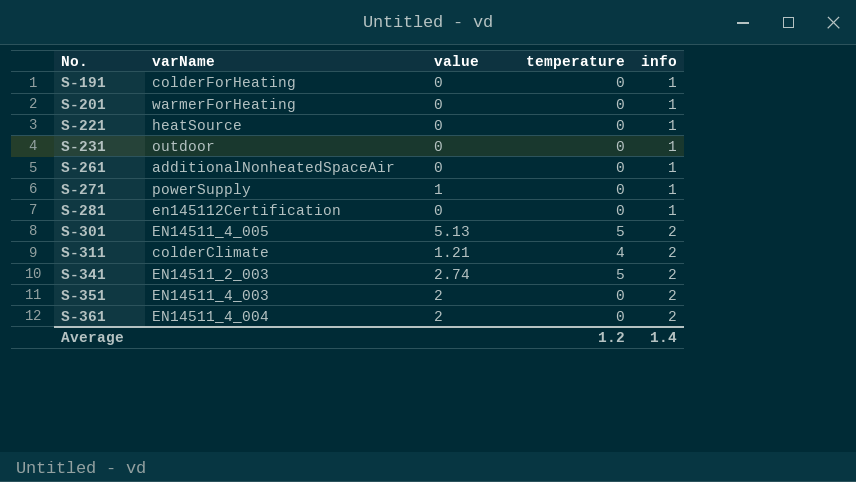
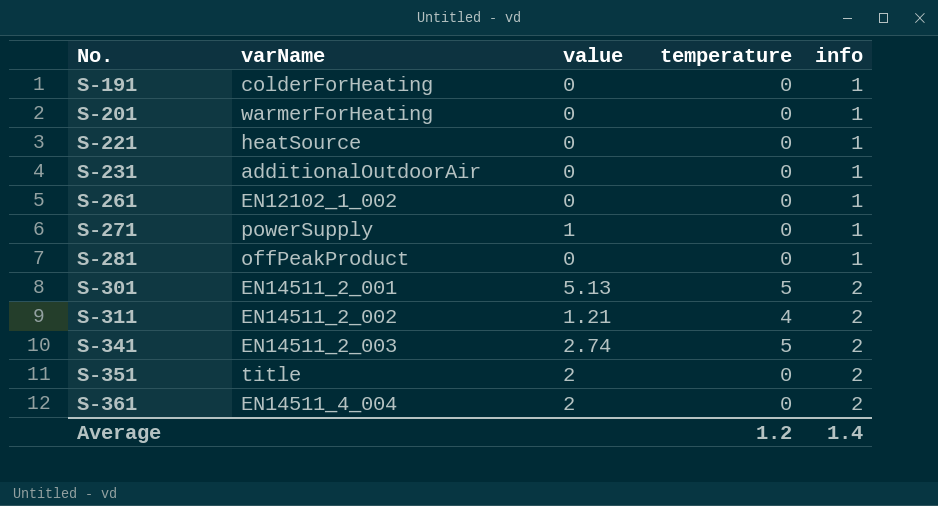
S-231 | varName: outdoor -> additionalOutdoorAir
S-261 | varName: additionalNonheatedSpaceAir -> EN12102_1_002
S-281 | varName: en145112Certification -> offPeakProduct
S-301 | varName: EN14511_4_005 -> EN14511_2_001
S-311 | varName: colderClimate -> EN14511_2_002
S-351 | varName: EN14511_4_003 -> title

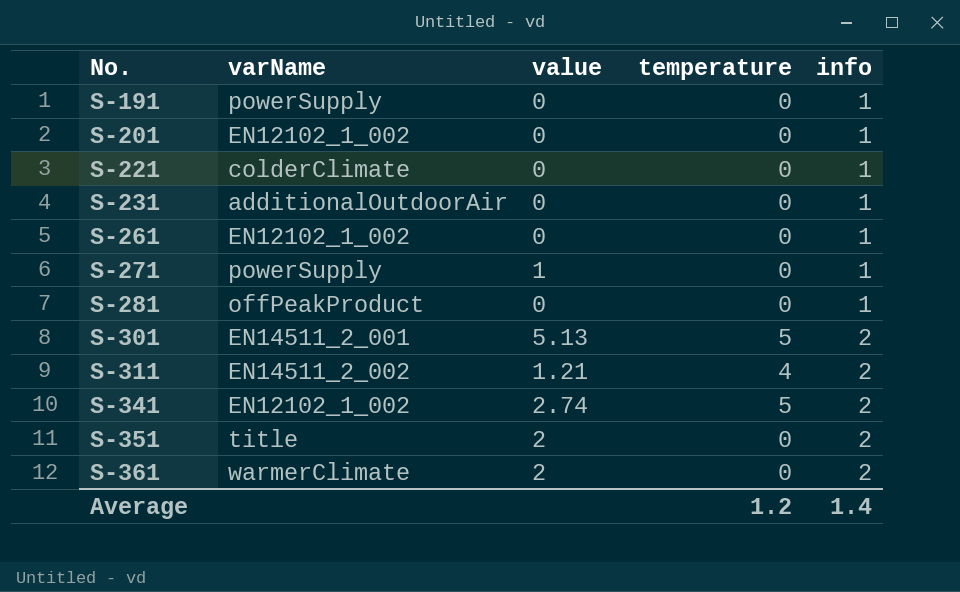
S-191 | varName: colderForHeating -> powerSupply
S-201 | varName: warmerForHeating -> EN12102_1_002
S-221 | varName: heatSource -> colderClimate
S-341 | varName: EN14511_2_003 -> EN12102_1_002
S-361 | varName: EN14511_4_004 -> warmerClimate

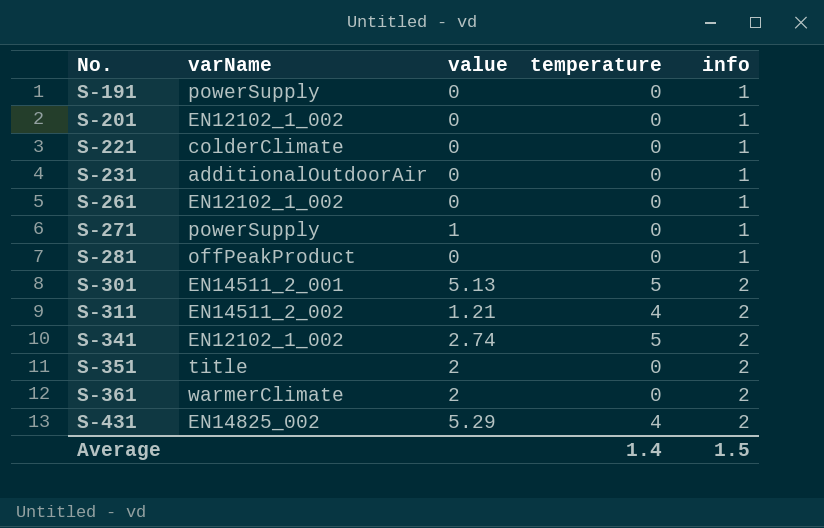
row S-431: none -> EN14825_002 | 5.29 | 4 | 2
Average | temperature: 1.2 -> 1.4
Average | info: 1.4 -> 1.5

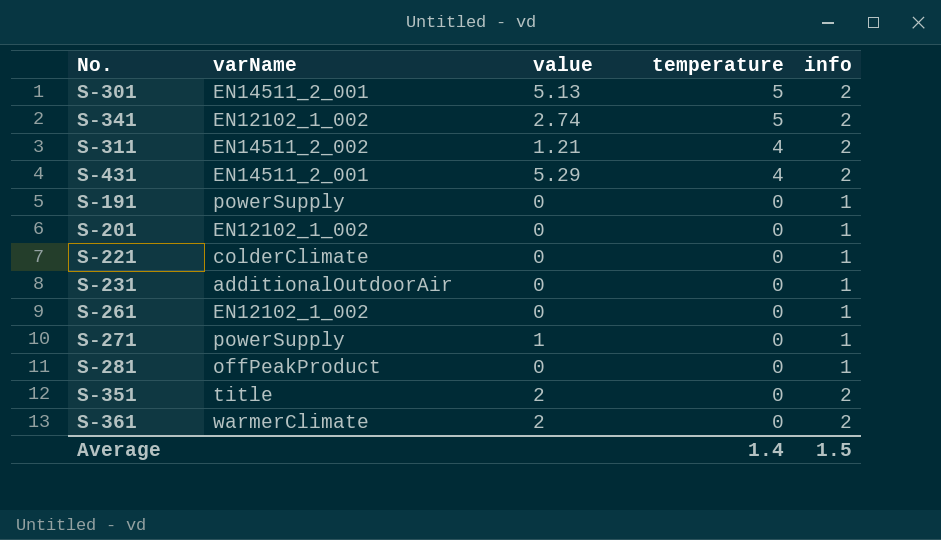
row order: No. ascending -> temperature descending
S-431 | varName: EN14825_002 -> EN14511_2_001

